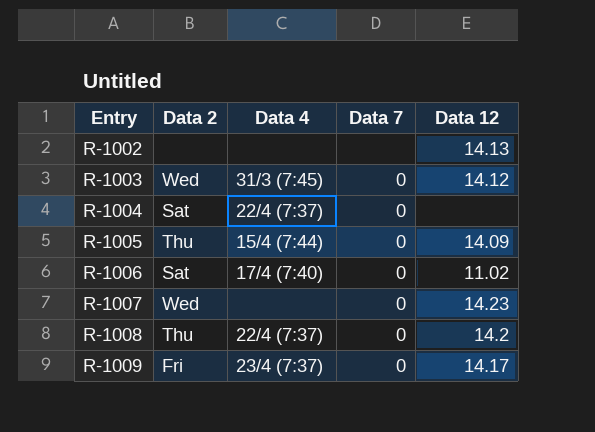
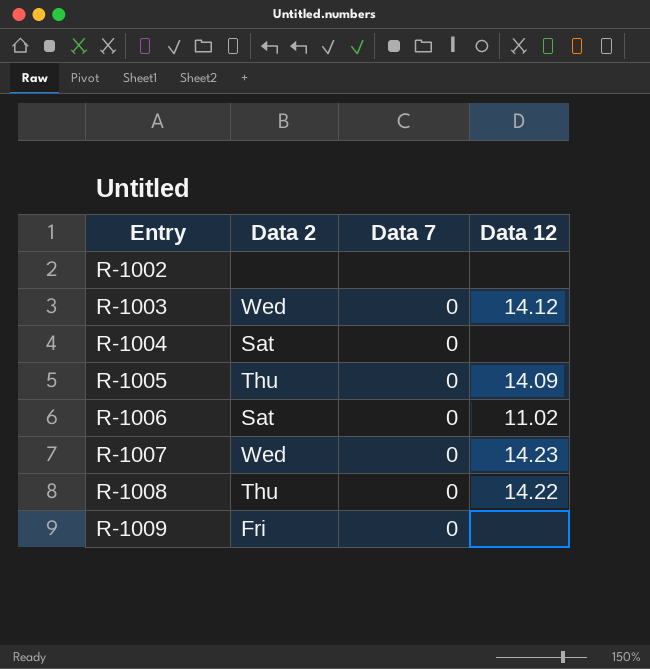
column Data 4 | position: 3 -> none
R-1002 | Data 12: 14.13 -> none
R-1008 | Data 12: 14.2 -> 14.22
R-1009 | Data 12: 14.17 -> none

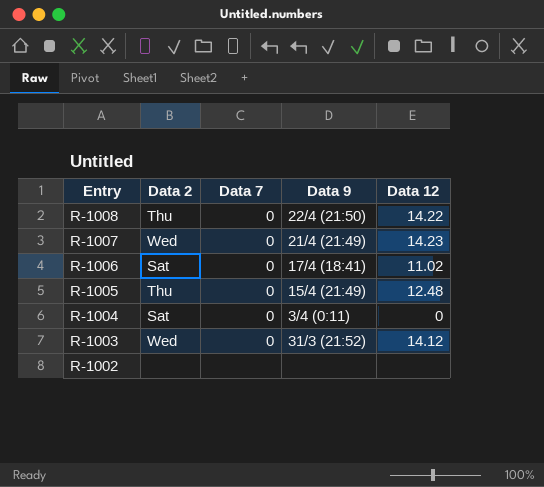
row order: Entry ascending -> Entry descending
column Data 9 | position: none -> 4
row R-1009: Fri | 0 | none -> none
R-1005 | Data 12: 14.09 -> 12.48
R-1004 | Data 12: none -> 0

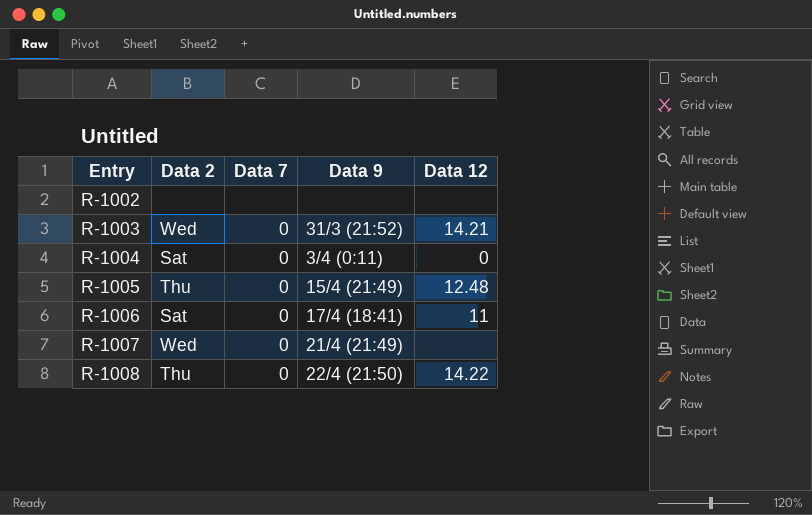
row order: Entry descending -> Entry ascending
R-1003 | Data 12: 14.12 -> 14.21
R-1006 | Data 12: 11.02 -> 11
R-1007 | Data 12: 14.23 -> none

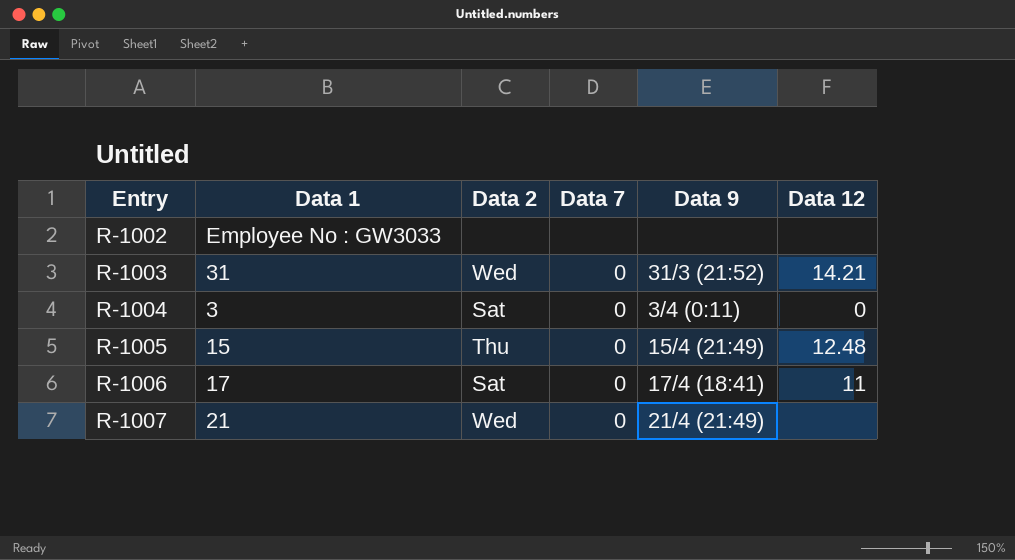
column Data 1 | position: none -> 2
row R-1008: Thu | 0 | 22/4 (21:50) | 14.22 -> none

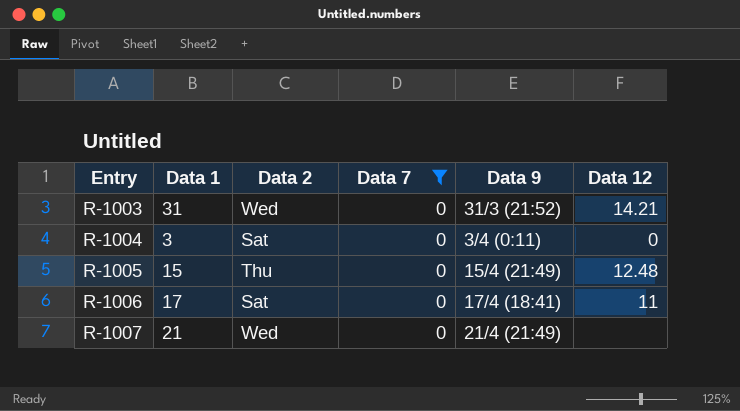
filter: none -> Data 7 = 0

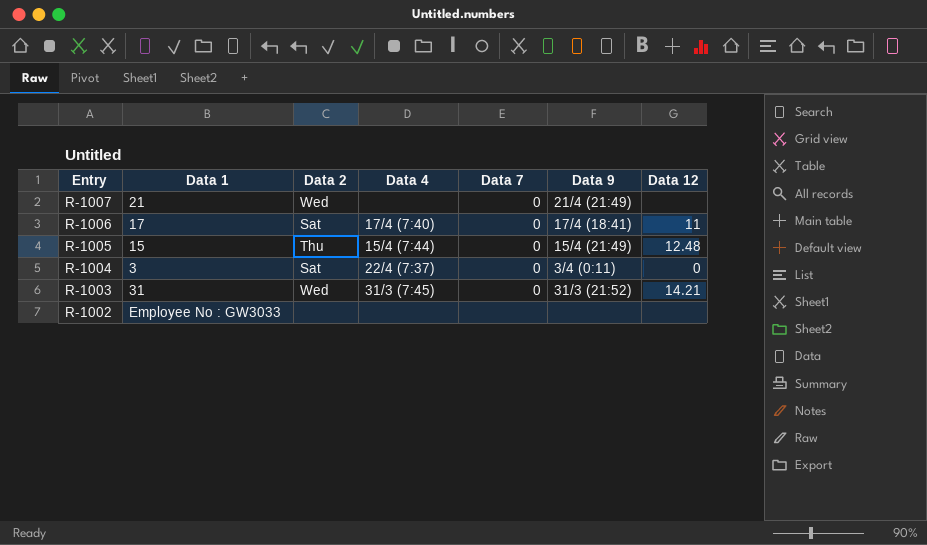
filter: Data 7 = 0 -> none
row order: Entry ascending -> Entry descending
column Data 4 | position: none -> 4

